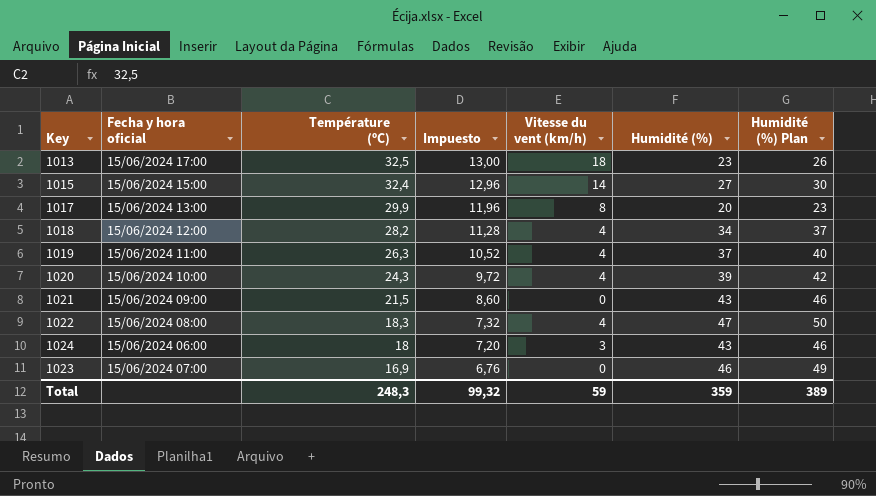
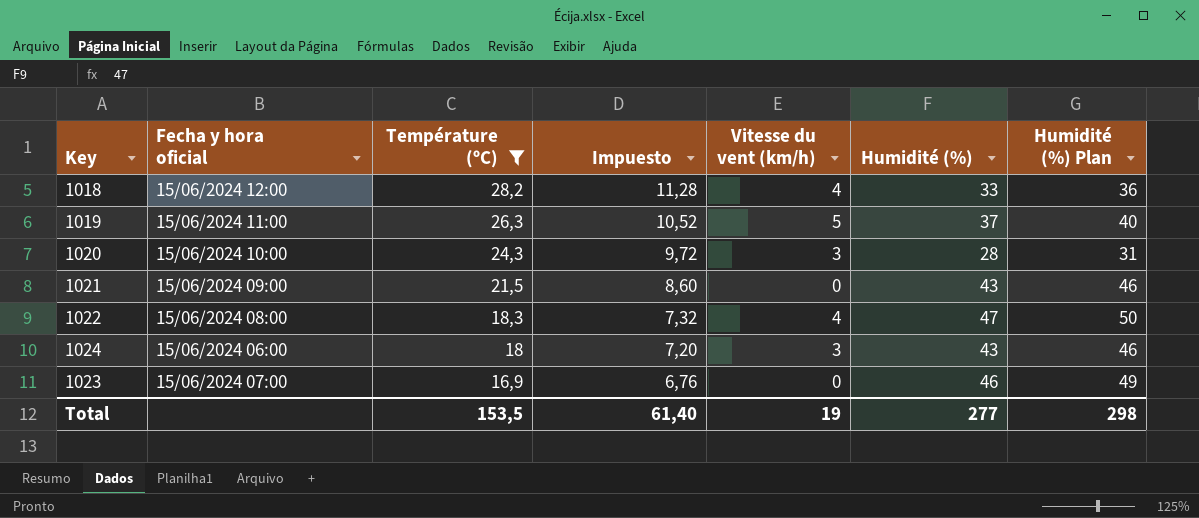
filter: none -> Température (ºC) <= 28,2
1018 | Humidité (%): 34 -> 33
1018 | Humidité (%) Plan: 37 -> 36
1019 | Vitesse du vent (km/h): 4 -> 5
1020 | Vitesse du vent (km/h): 4 -> 3
1020 | Humidité (%): 39 -> 28
1020 | Humidité (%) Plan: 42 -> 31
Total | Température (ºC): 248,3 -> 153,5
Total | Impuesto: 99,32 -> 61,40
Total | Vitesse du vent (km/h): 59 -> 19
Total | Humidité (%): 359 -> 277
Total | Humidité (%) Plan: 389 -> 298

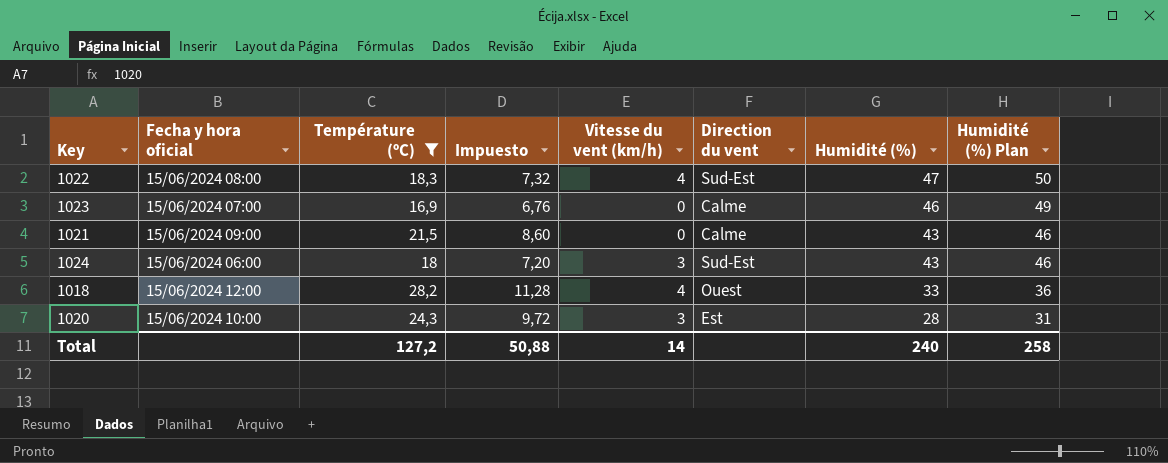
row order: Température (ºC) descending -> Humidité (%) descending
column Direction du vent | position: none -> 6
row 1019: 15/06/2024 11:00 | 26,3 | 10,52 | 5 | 37 | 40 -> none
Total | Température (ºC): 153,5 -> 127,2
Total | Impuesto: 61,40 -> 50,88
Total | Vitesse du vent (km/h): 19 -> 14
Total | Humidité (%): 277 -> 240
Total | Humidité (%) Plan: 298 -> 258

